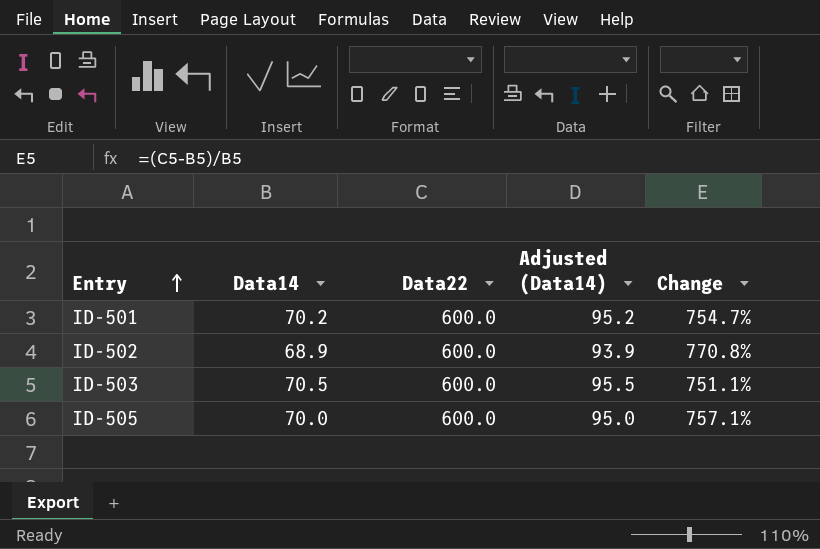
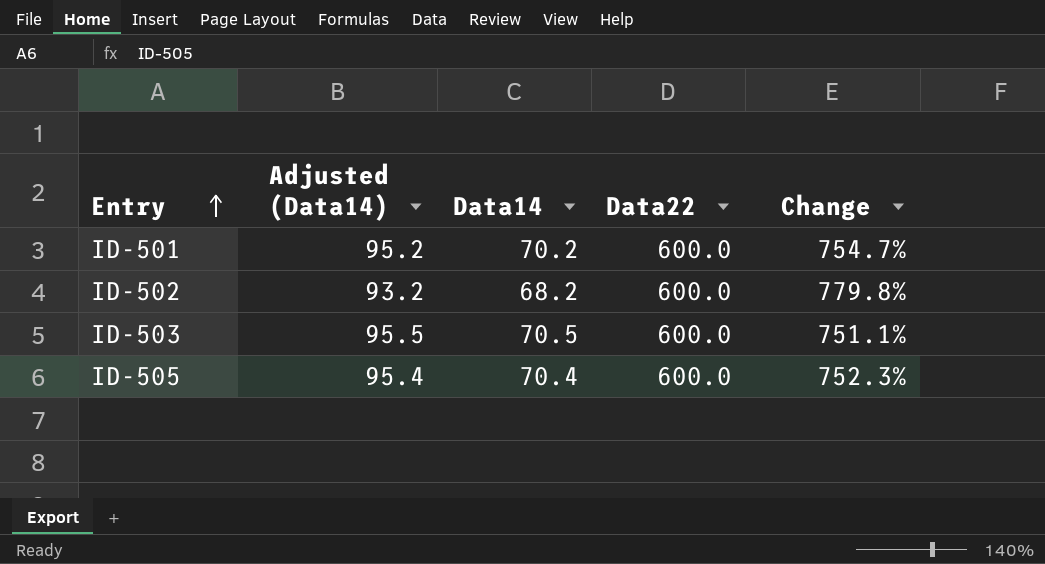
column Adjusted (Data14) | position: 4 -> 2
ID-502 | Adjusted (Data14): 93.9 -> 93.2
ID-502 | Data14: 68.9 -> 68.2
ID-502 | Change: 770.8% -> 779.8%
ID-505 | Adjusted (Data14): 95.0 -> 95.4
ID-505 | Data14: 70.0 -> 70.4
ID-505 | Change: 757.1% -> 752.3%

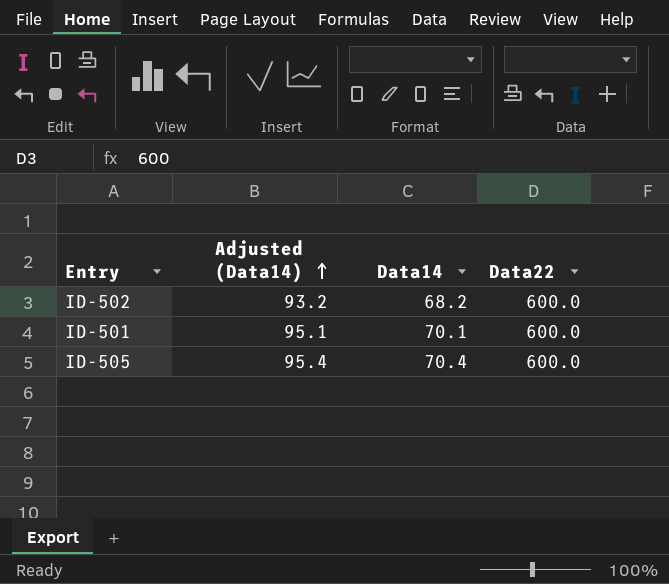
row order: Entry ascending -> Adjusted (Data14) ascending
column Change | formula: ([Data22] - [Data14]) / [Data14] -> none
row ID-503: 95.5 | 70.5 | 600.0 | 751.1% -> none
ID-501 | Adjusted (Data14): 95.2 -> 95.1
ID-501 | Data14: 70.2 -> 70.1

